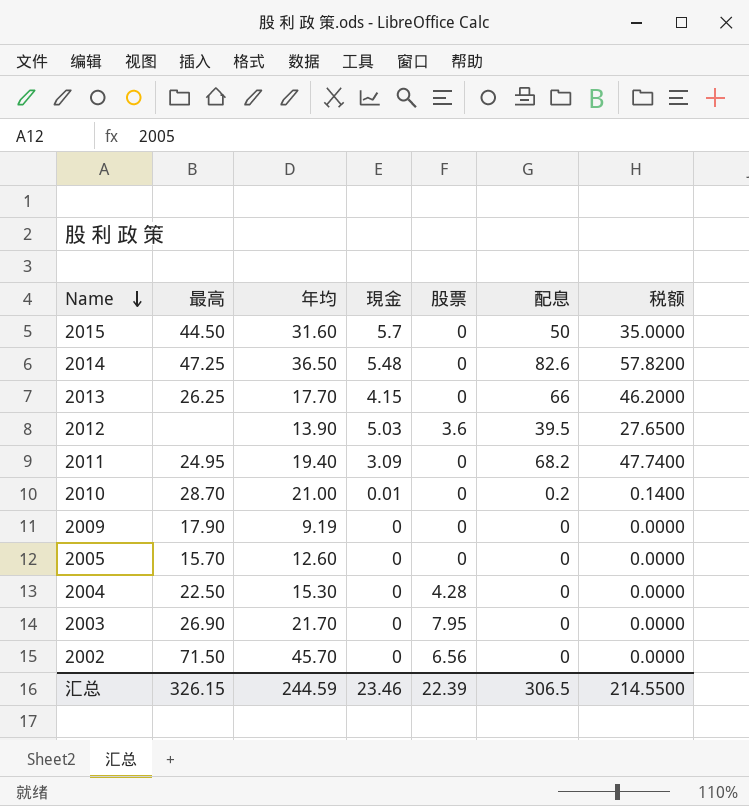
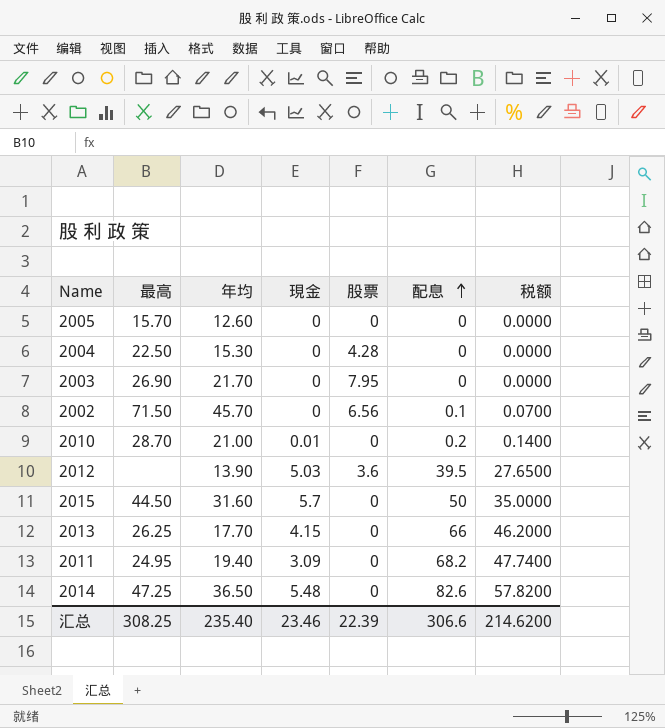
row order: Name descending -> 配息 ascending
row 2009: 17.90 | 9.19 | 0 | 0 | 0 | 0.0000 -> none
2002 | 配息: 0 -> 0.1
2002 | 税额: 0.0000 -> 0.0700
汇总 | 最高: 326.15 -> 308.25
汇总 | 年均: 244.59 -> 235.40
汇总 | 配息: 306.5 -> 306.6
汇总 | 税额: 214.5500 -> 214.6200

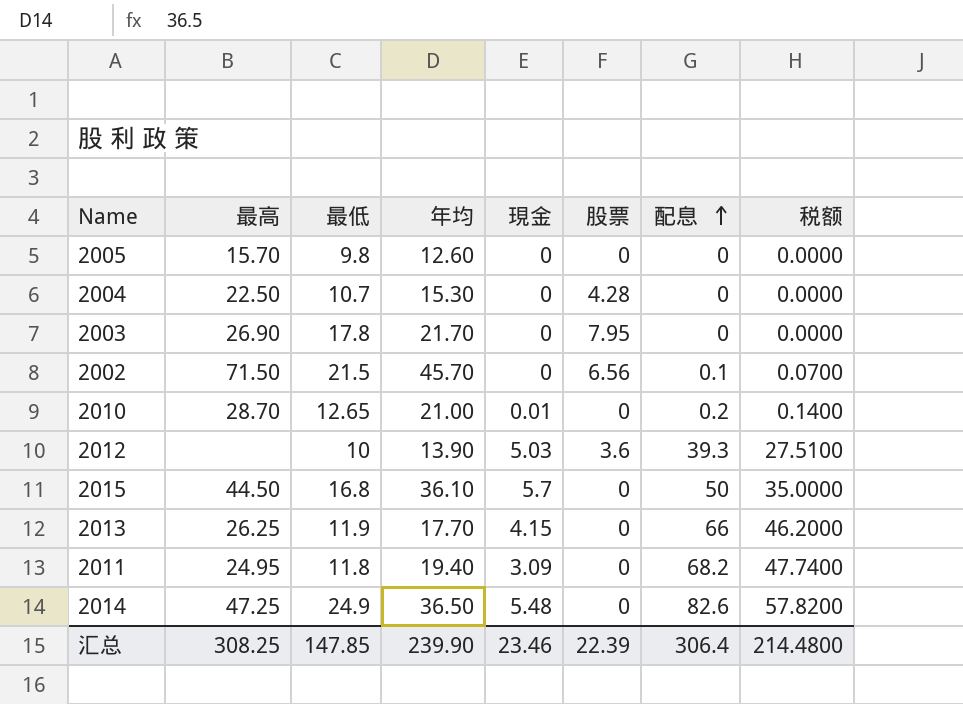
column 最低 | position: none -> 3
2012 | 配息: 39.5 -> 39.3
2012 | 税额: 27.6500 -> 27.5100
2015 | 年均: 31.60 -> 36.10
汇总 | 年均: 235.40 -> 239.90
汇总 | 配息: 306.6 -> 306.4
汇总 | 税额: 214.6200 -> 214.4800

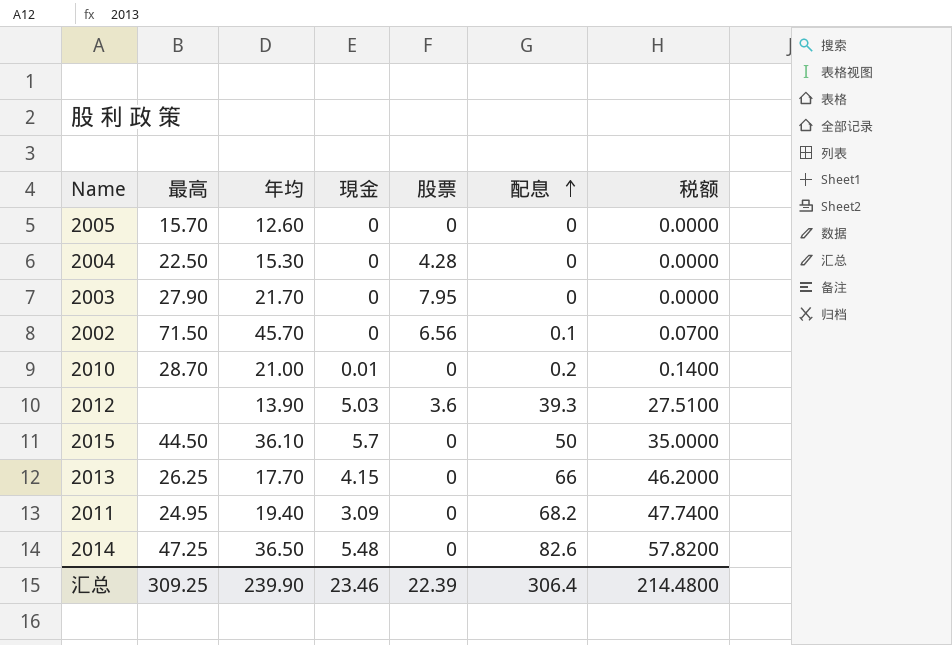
column 最低 | position: 3 -> none
2003 | 最高: 26.90 -> 27.90
汇总 | 最高: 308.25 -> 309.25

